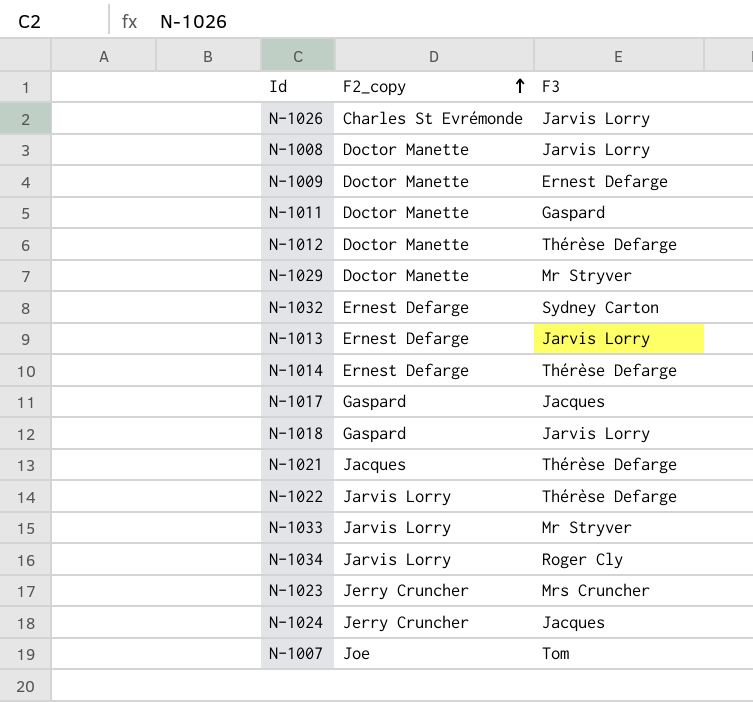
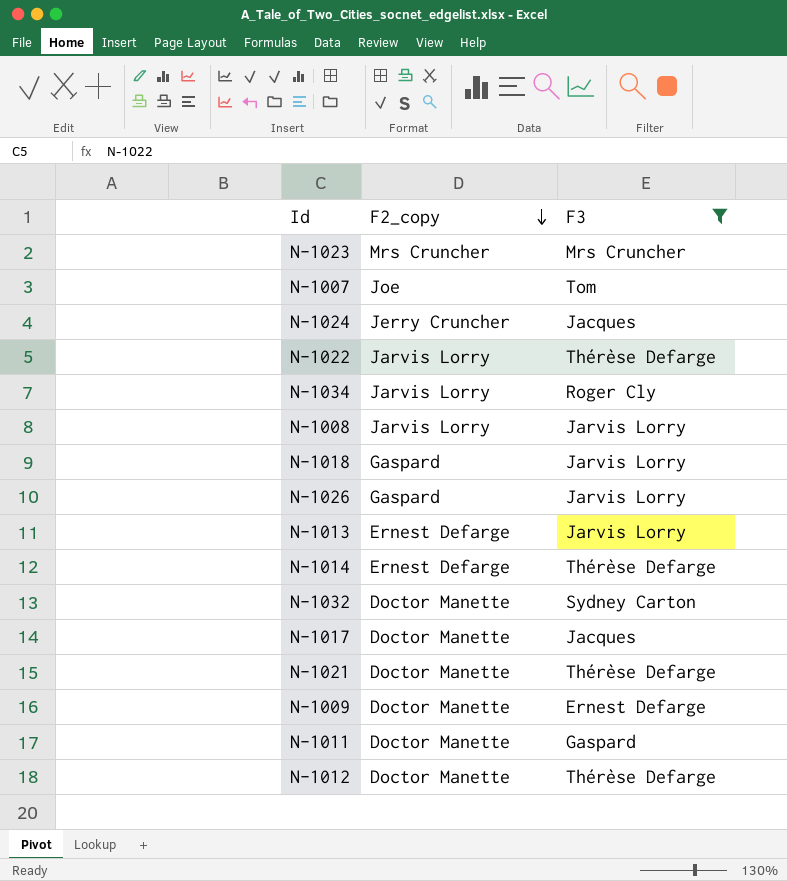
filter: none -> F3 != Mr Stryver
row order: F2_copy ascending -> F2_copy descending
N-1023 | F2_copy: Jerry Cruncher -> Mrs Cruncher
N-1008 | F2_copy: Doctor Manette -> Jarvis Lorry
N-1026 | F2_copy: Charles St Evrémonde -> Gaspard
N-1032 | F2_copy: Ernest Defarge -> Doctor Manette
N-1017 | F2_copy: Gaspard -> Doctor Manette
N-1021 | F2_copy: Jacques -> Doctor Manette

